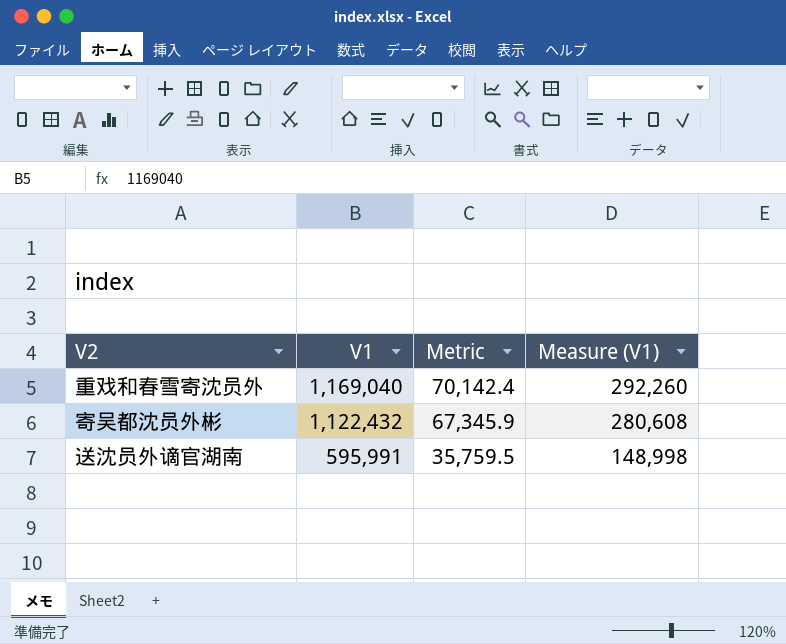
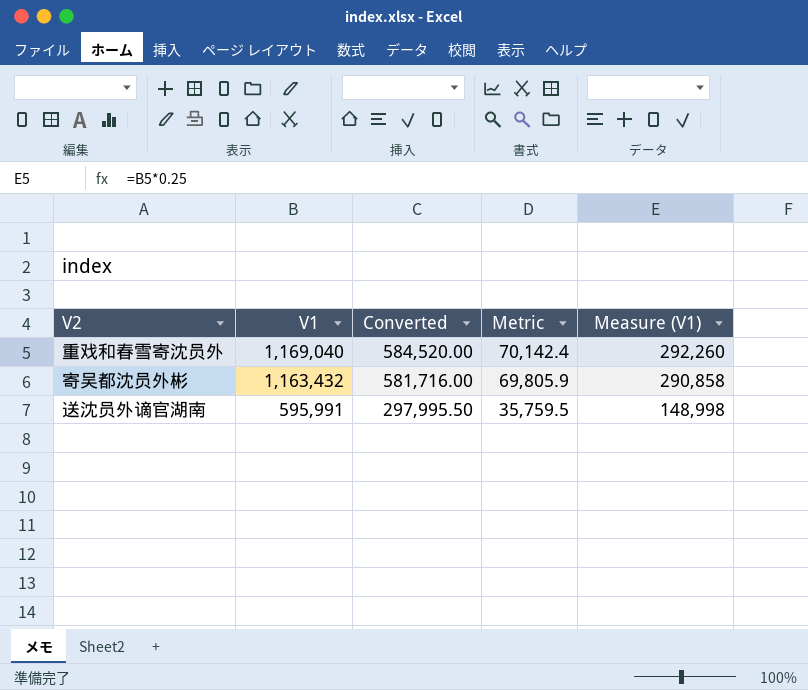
column Converted | formula: none -> [V1] * 0.5
寄吴都沈员外彬 | V1: 1,122,432 -> 1,163,432
寄吴都沈员外彬 | Metric: 67,345.9 -> 69,805.9
寄吴都沈员外彬 | Measure (V1): 280,608 -> 290,858

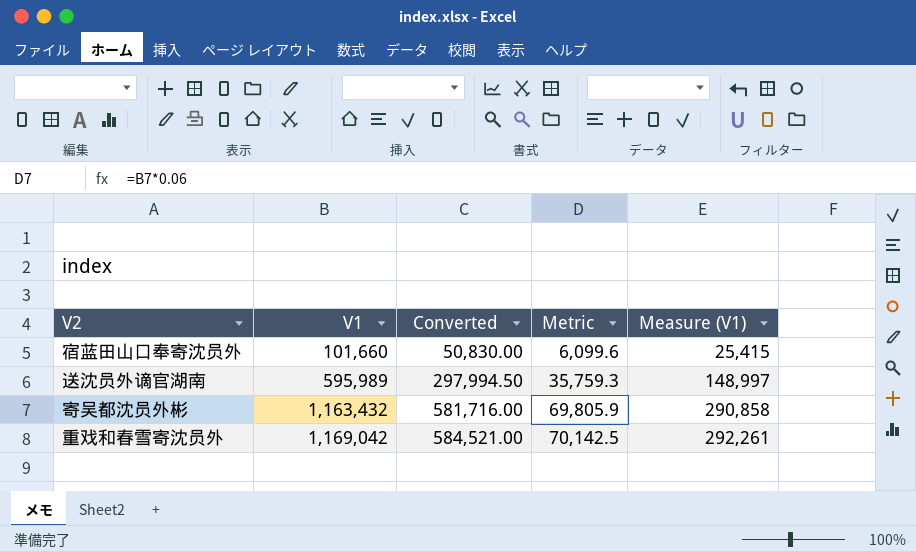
row order: V1 descending -> V1 ascending
row 宿蓝田山口奉寄沈员外: none -> 101,660 | 50,830.00 | 6,099.6 | 25,415
送沈员外谪官湖南 | V1: 595,991 -> 595,989
送沈员外谪官湖南 | Converted: 297,995.50 -> 297,994.50
送沈员外谪官湖南 | Metric: 35,759.5 -> 35,759.3
送沈员外谪官湖南 | Measure (V1): 148,998 -> 148,997
重戏和春雪寄沈员外 | V1: 1,169,040 -> 1,169,042
重戏和春雪寄沈员外 | Converted: 584,520.00 -> 584,521.00
重戏和春雪寄沈员外 | Metric: 70,142.4 -> 70,142.5
重戏和春雪寄沈员外 | Measure (V1): 292,260 -> 292,261

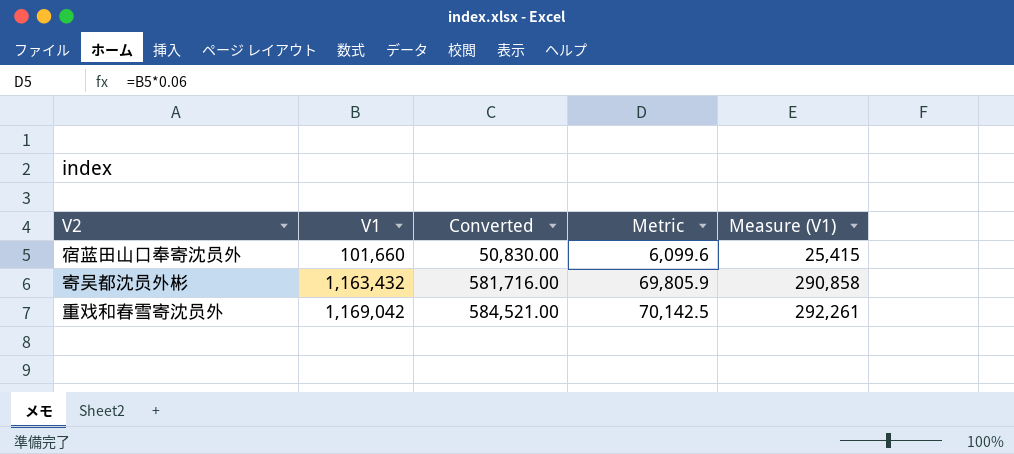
row 送沈员外谪官湖南: 595,989 | 297,994.50 | 35,759.3 | 148,997 -> none

